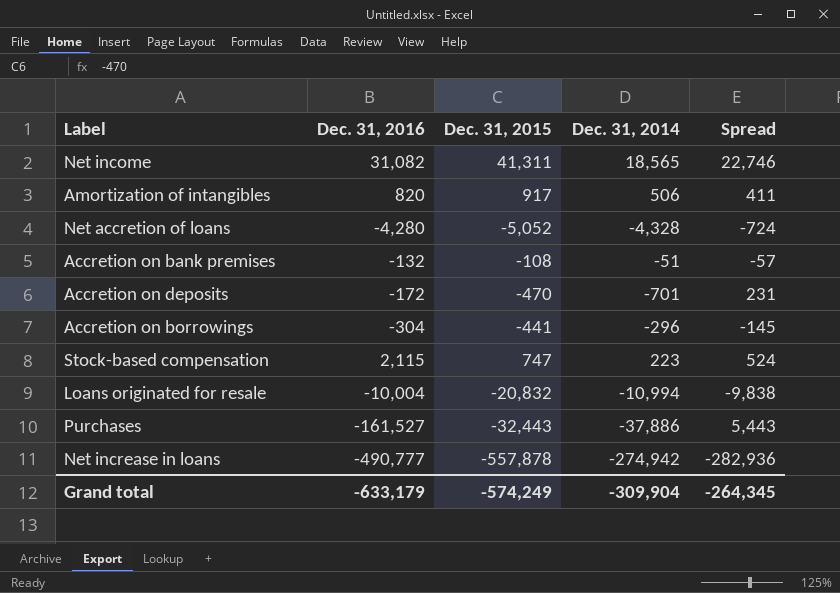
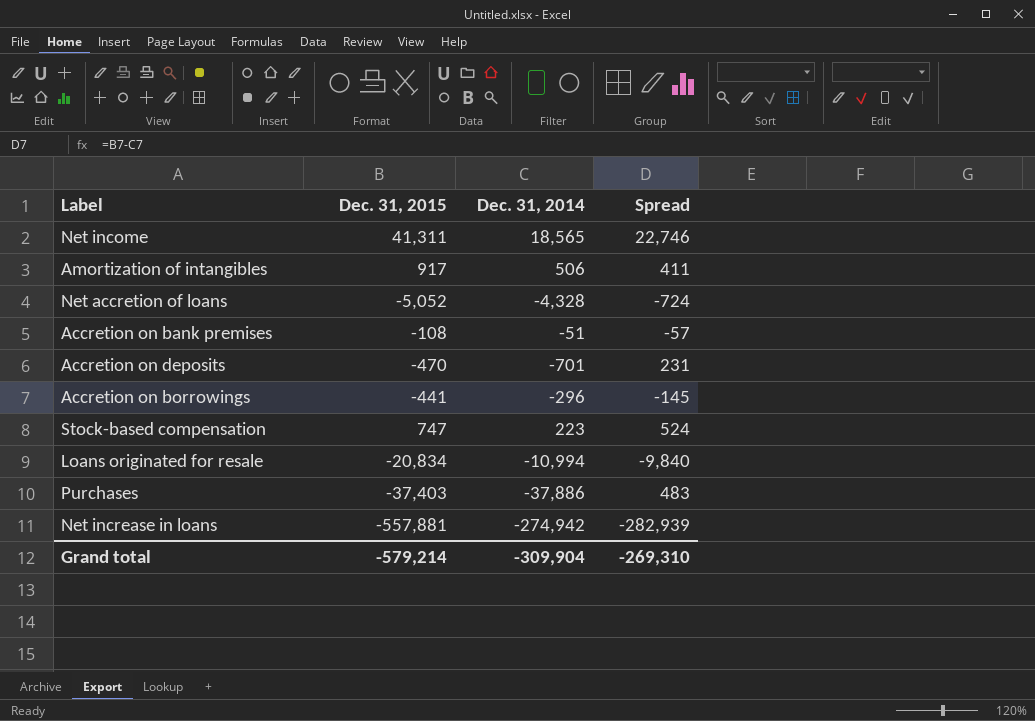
column Dec. 31, 2016 | position: 2 -> none
Loans originated for resale | Dec. 31, 2015: -20,832 -> -20,834
Loans originated for resale | Spread: -9,838 -> -9,840
Purchases | Dec. 31, 2015: -32,443 -> -37,403
Purchases | Spread: 5,443 -> 483
Net increase in loans | Dec. 31, 2015: -557,878 -> -557,881
Net increase in loans | Spread: -282,936 -> -282,939
Grand total | Dec. 31, 2015: -574,249 -> -579,214
Grand total | Spread: -264,345 -> -269,310

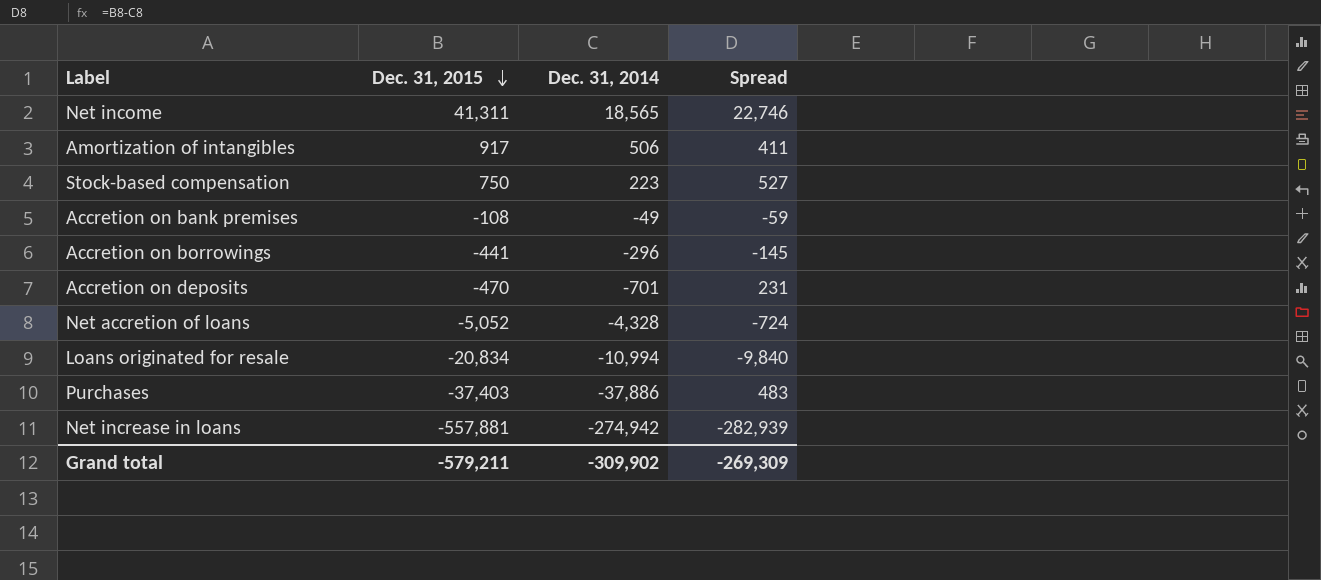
row order: none -> Dec. 31, 2015 descending
Stock-based compensation | Dec. 31, 2015: 747 -> 750
Stock-based compensation | Spread: 524 -> 527
Accretion on bank premises | Dec. 31, 2014: -51 -> -49
Accretion on bank premises | Spread: -57 -> -59
Grand total | Dec. 31, 2015: -579,214 -> -579,211
Grand total | Dec. 31, 2014: -309,904 -> -309,902
Grand total | Spread: -269,310 -> -269,309

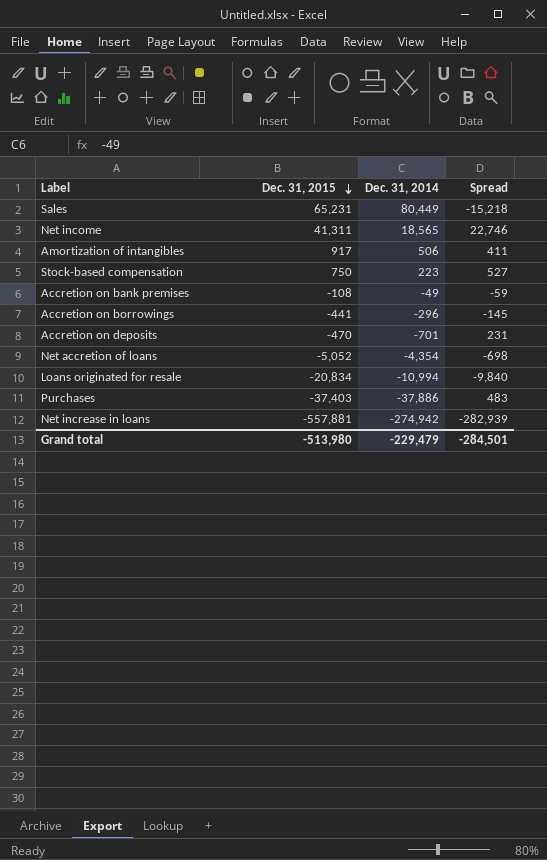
row Sales: none -> 65,231 | 80,449 | -15,218
Net accretion of loans | Dec. 31, 2014: -4,328 -> -4,354
Net accretion of loans | Spread: -724 -> -698
Grand total | Dec. 31, 2015: -579,211 -> -513,980
Grand total | Dec. 31, 2014: -309,902 -> -229,479
Grand total | Spread: -269,309 -> -284,501

